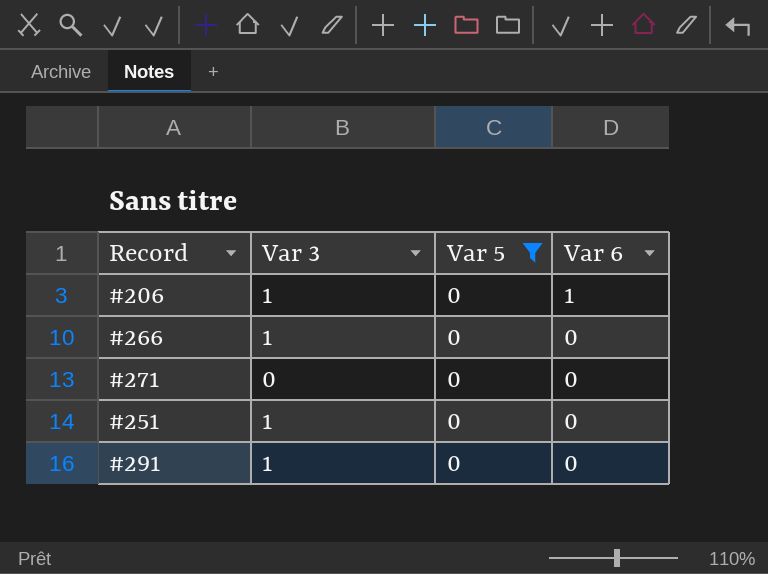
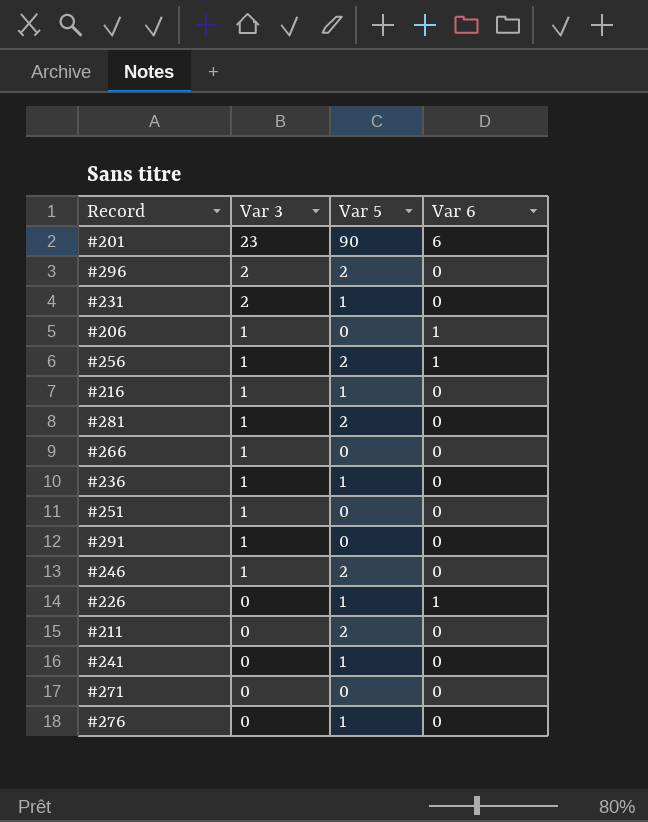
filter: Var 5 = 0 -> none
row order: Var 6 descending -> Var 3 descending

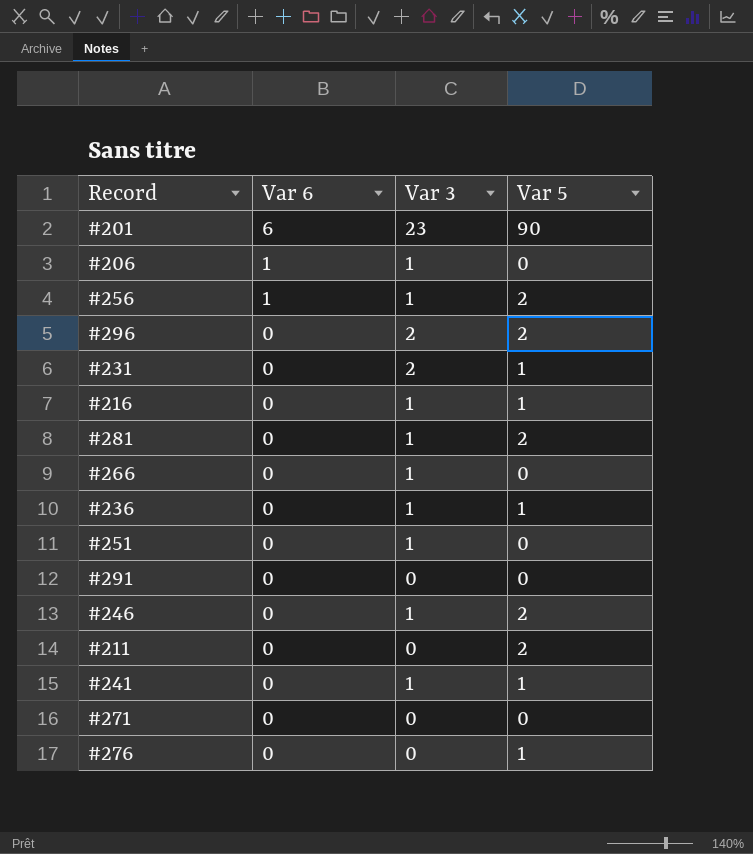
row order: Var 3 descending -> Var 6 descending
column Var 6 | position: 4 -> 2
row #226: 0 | 1 | 1 -> none
#291 | Var 3: 1 -> 0
#241 | Var 3: 0 -> 1

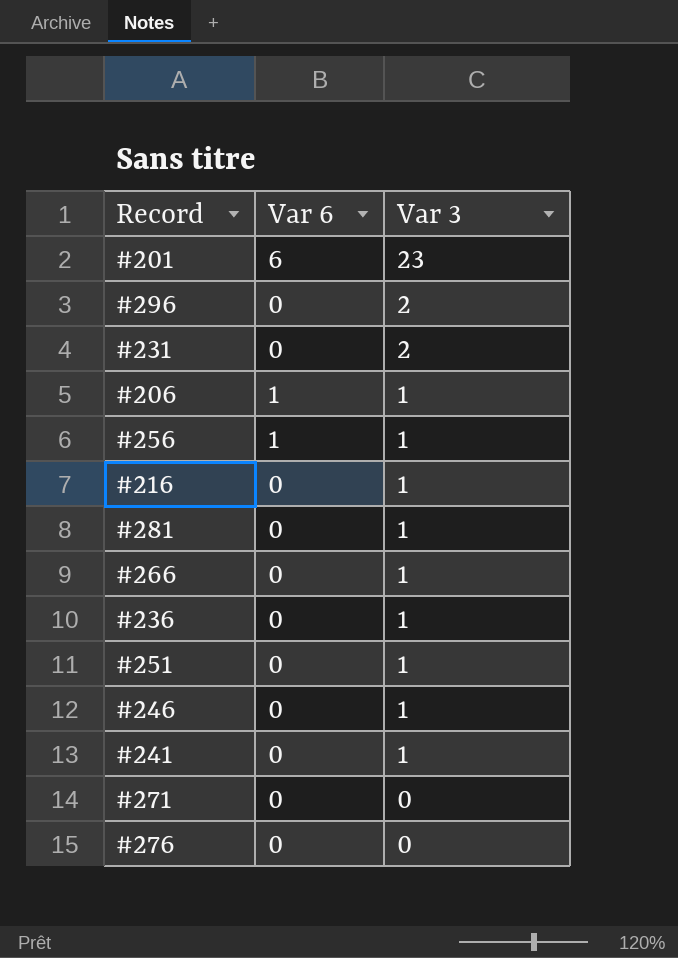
row order: Var 6 descending -> Var 3 descending
column Var 5 | position: 4 -> none
row #291: 0 | 0 | 0 -> none
row #211: 0 | 0 | 2 -> none

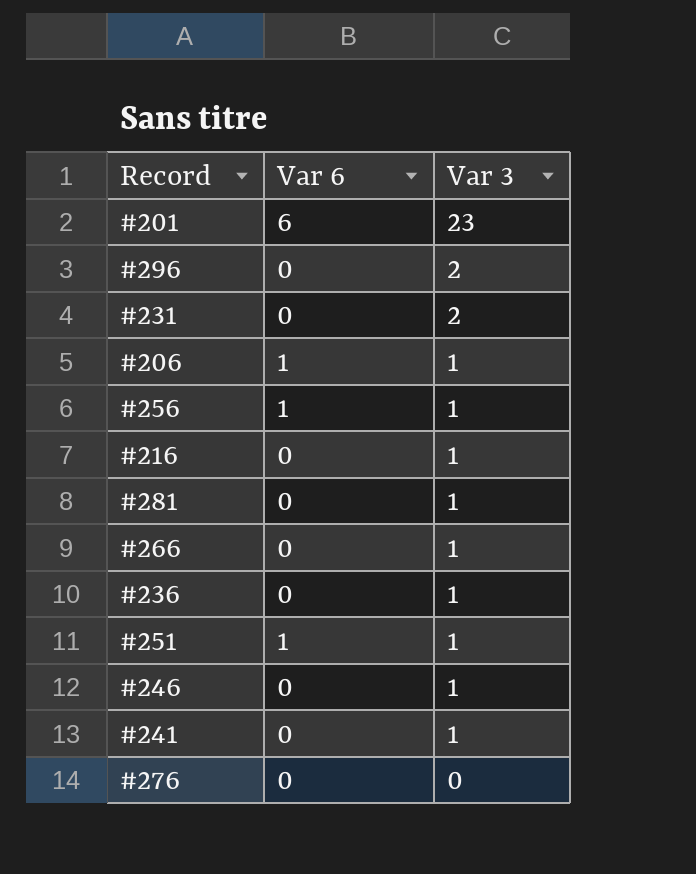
row #271: 0 | 0 -> none
#251 | Var 6: 0 -> 1

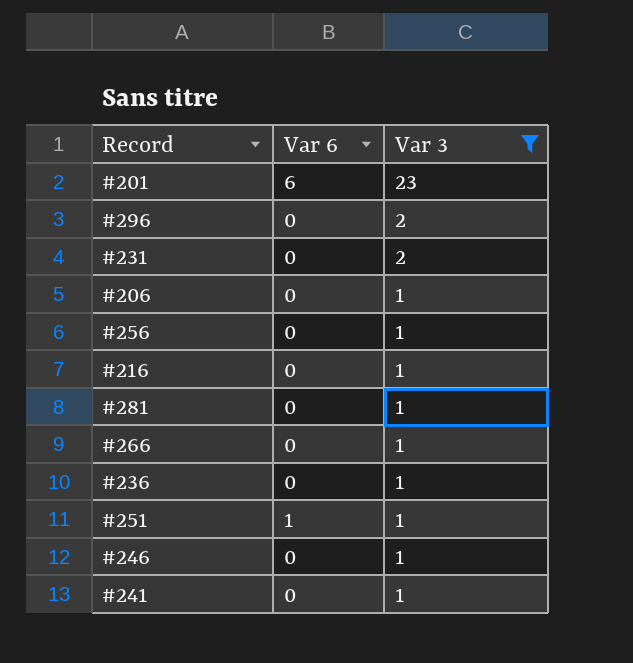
filter: none -> Var 3 != 0
#206 | Var 6: 1 -> 0
#256 | Var 6: 1 -> 0

